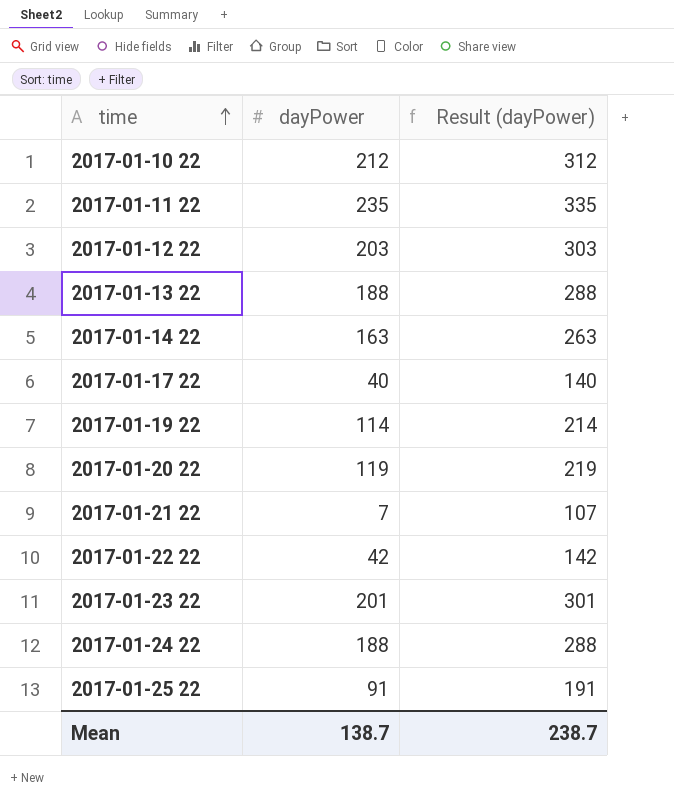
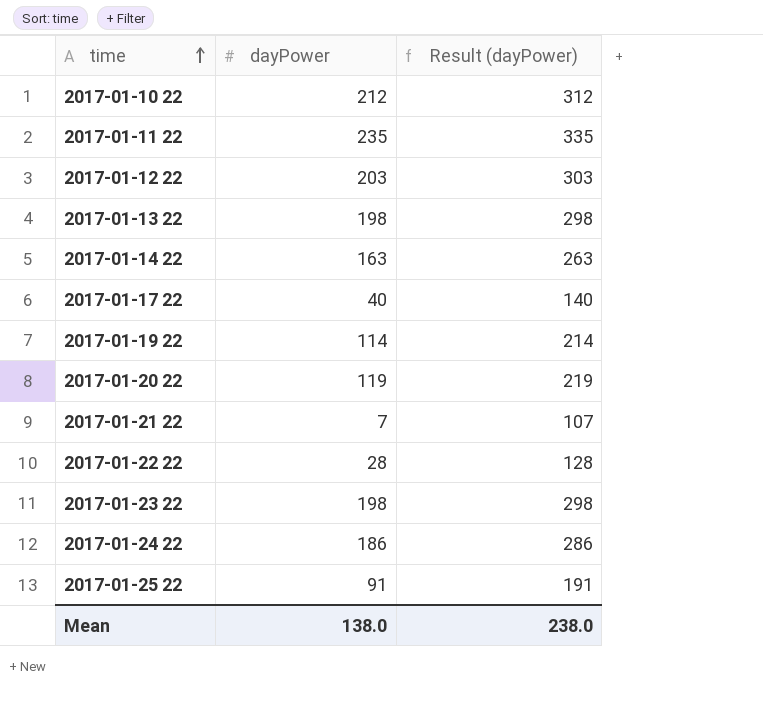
2017-01-13 22 | dayPower: 188 -> 198
2017-01-13 22 | Result (dayPower): 288 -> 298
2017-01-22 22 | dayPower: 42 -> 28
2017-01-22 22 | Result (dayPower): 142 -> 128
2017-01-23 22 | dayPower: 201 -> 198
2017-01-23 22 | Result (dayPower): 301 -> 298
2017-01-24 22 | dayPower: 188 -> 186
2017-01-24 22 | Result (dayPower): 288 -> 286
Mean | dayPower: 138.7 -> 138.0
Mean | Result (dayPower): 238.7 -> 238.0

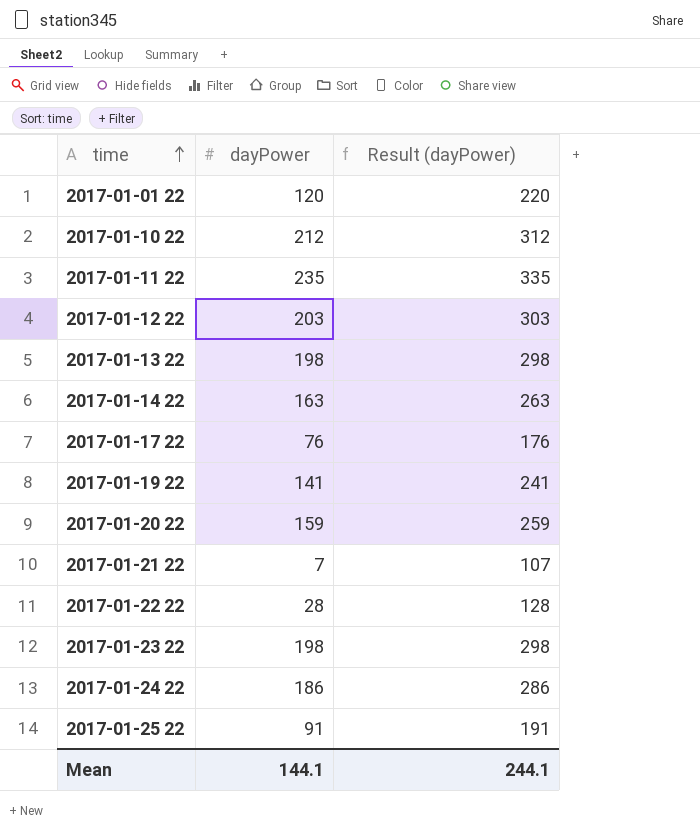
row 2017-01-01 22: none -> 120 | 220
2017-01-17 22 | dayPower: 40 -> 76
2017-01-17 22 | Result (dayPower): 140 -> 176
2017-01-19 22 | dayPower: 114 -> 141
2017-01-19 22 | Result (dayPower): 214 -> 241
2017-01-20 22 | dayPower: 119 -> 159
2017-01-20 22 | Result (dayPower): 219 -> 259
Mean | dayPower: 138.0 -> 144.1
Mean | Result (dayPower): 238.0 -> 244.1

